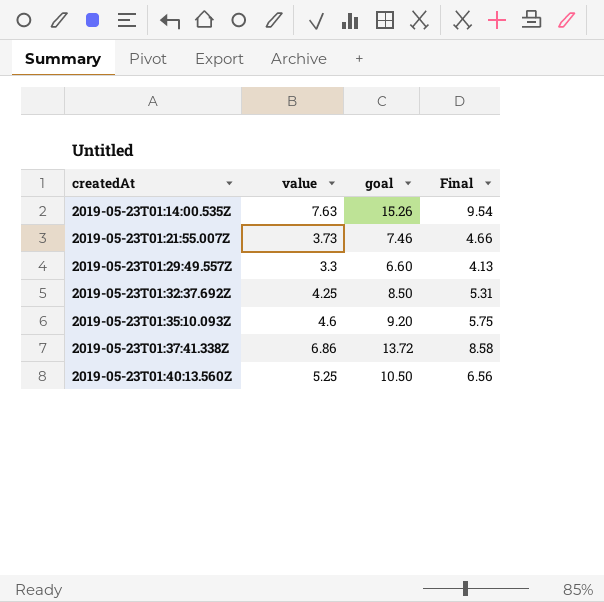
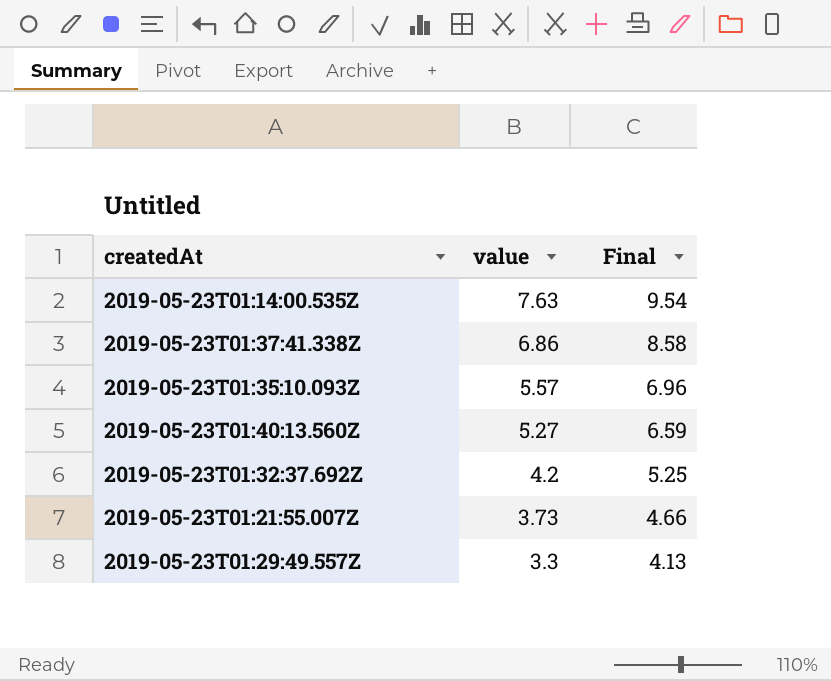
row order: createdAt ascending -> value descending
column goal | formula: [value] * 2 -> none
2019-05-23T01:35:10.093Z | value: 4.6 -> 5.57
2019-05-23T01:35:10.093Z | Final: 5.75 -> 6.96
2019-05-23T01:40:13.560Z | value: 5.25 -> 5.27
2019-05-23T01:40:13.560Z | Final: 6.56 -> 6.59
2019-05-23T01:32:37.692Z | value: 4.25 -> 4.2
2019-05-23T01:32:37.692Z | Final: 5.31 -> 5.25

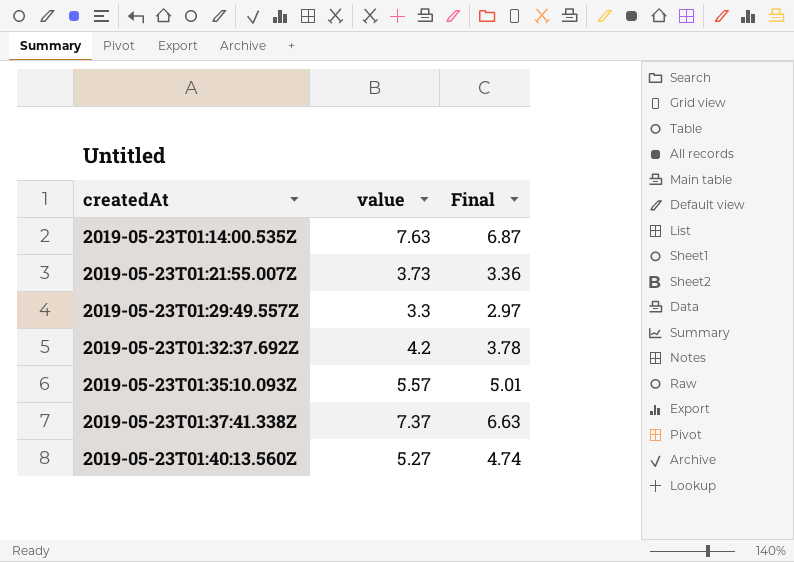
row order: value descending -> createdAt ascending
column Final | formula: [value] * 1.25 -> [value] * 0.9
2019-05-23T01:37:41.338Z | value: 6.86 -> 7.37

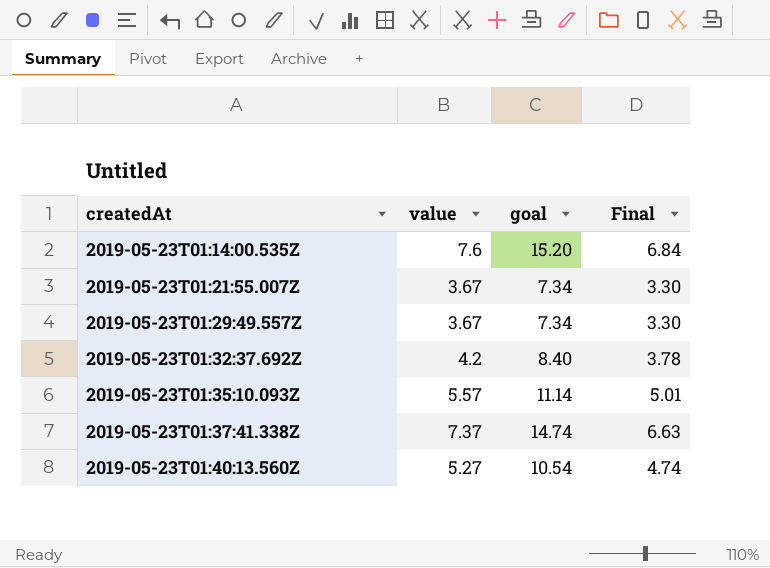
column goal | formula: none -> [value] * 2
2019-05-23T01:14:00.535Z | value: 7.63 -> 7.6
2019-05-23T01:14:00.535Z | Final: 6.87 -> 6.84
2019-05-23T01:21:55.007Z | value: 3.73 -> 3.67
2019-05-23T01:21:55.007Z | Final: 3.36 -> 3.30
2019-05-23T01:29:49.557Z | value: 3.3 -> 3.67
2019-05-23T01:29:49.557Z | Final: 2.97 -> 3.30

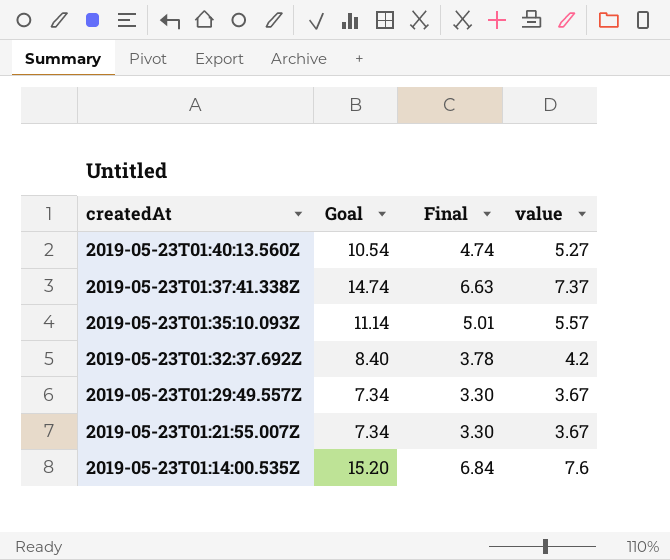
row order: createdAt ascending -> createdAt descending
column name: goal -> Goal
column value | position: 2 -> 4

